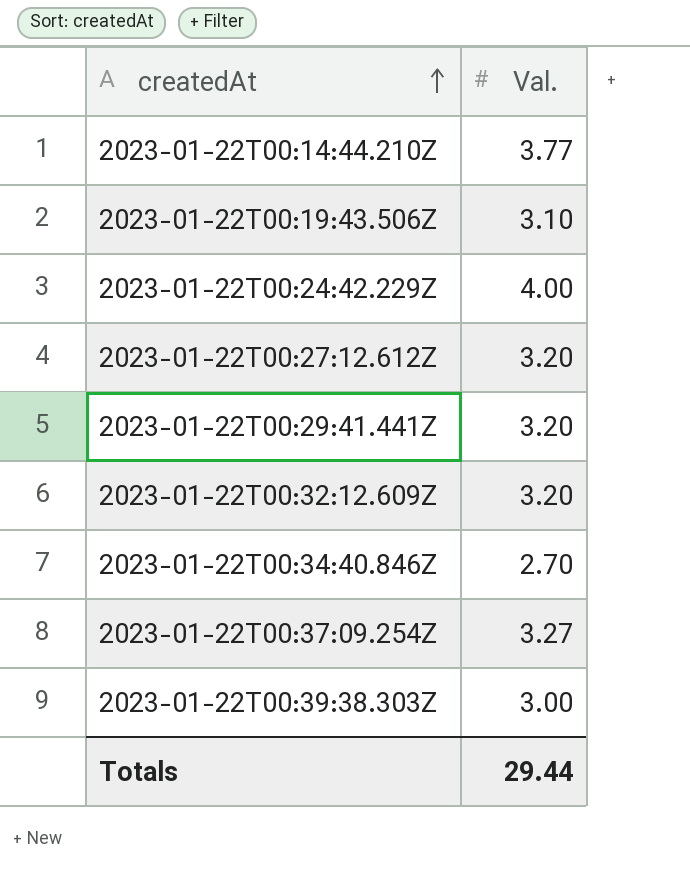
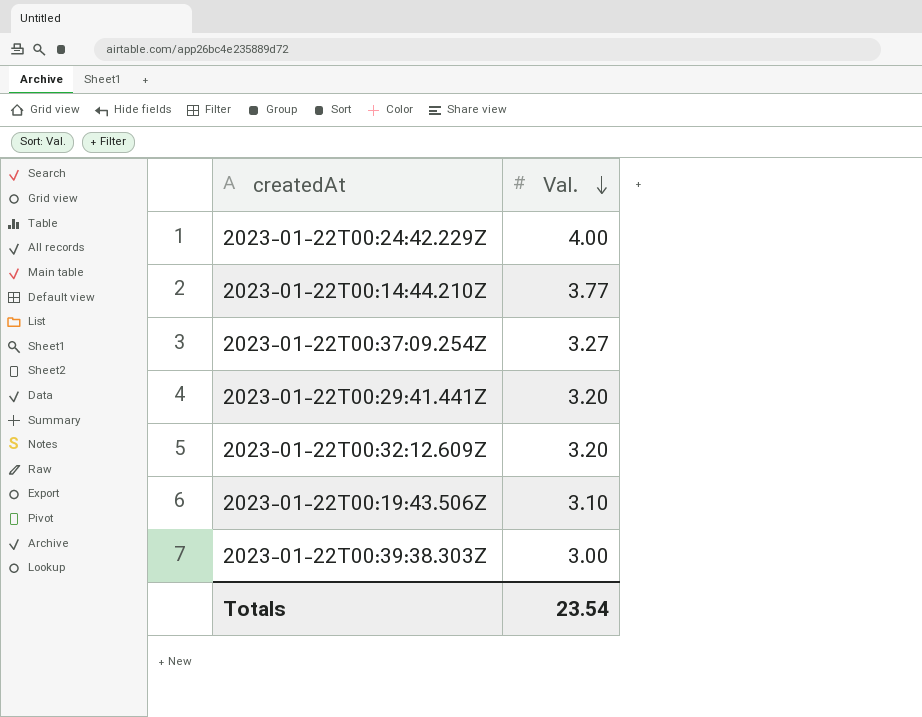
row order: createdAt ascending -> Val. descending
row 2023-01-22T00:27:12.612Z: 3.20 -> none
row 2023-01-22T00:34:40.846Z: 2.70 -> none
Totals | Val.: 29.44 -> 23.54

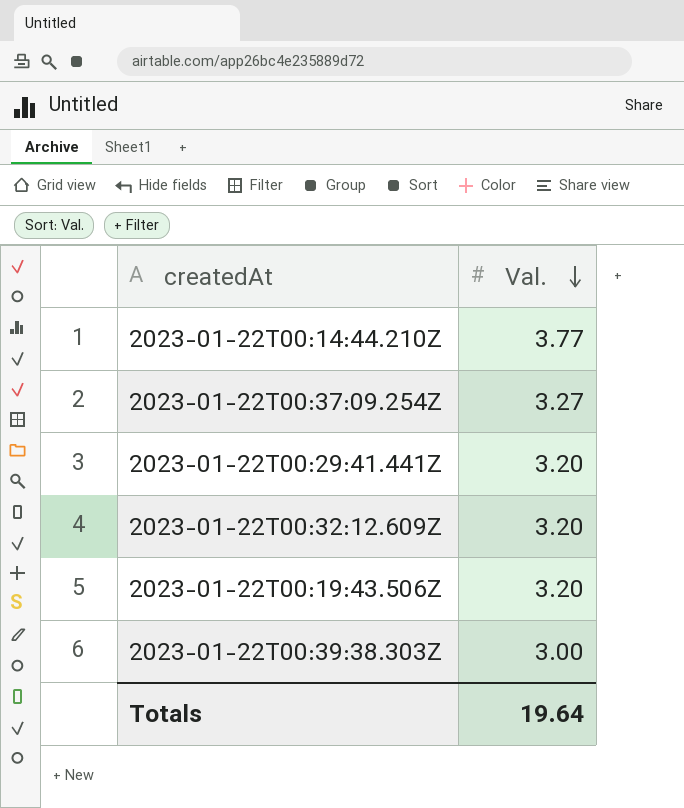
row 2023-01-22T00:24:42.229Z: 4.00 -> none
2023-01-22T00:19:43.506Z | Val.: 3.10 -> 3.20
Totals | Val.: 23.54 -> 19.64

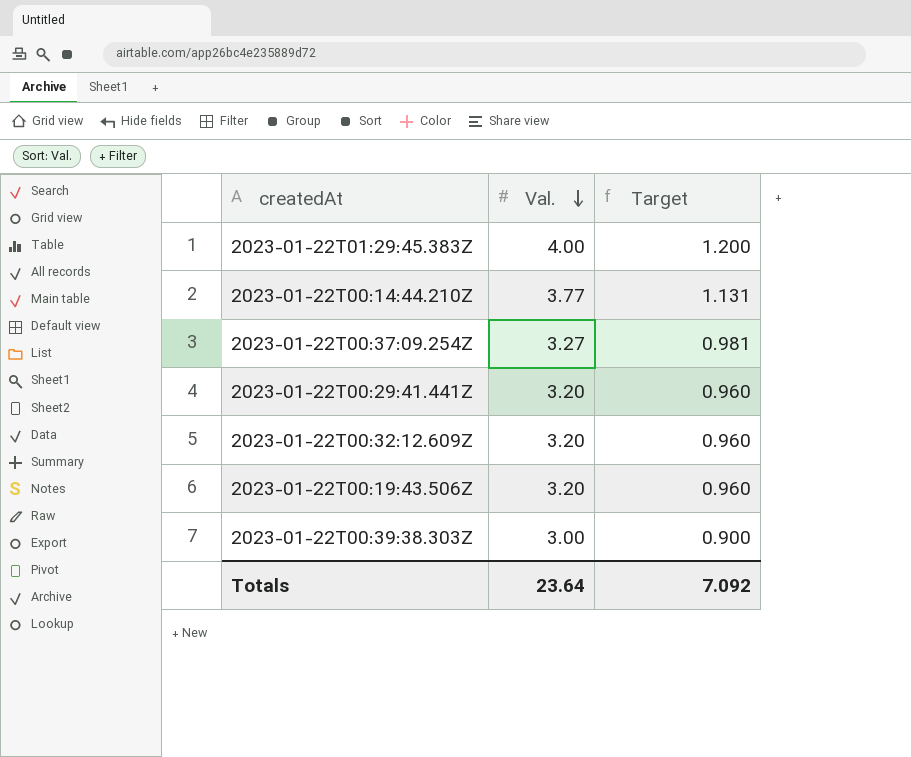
column Target | formula: none -> [Val.] * 0.3
row 2023-01-22T01:29:45.383Z: none -> 4.00 | 1.200
Totals | Val.: 19.64 -> 23.64

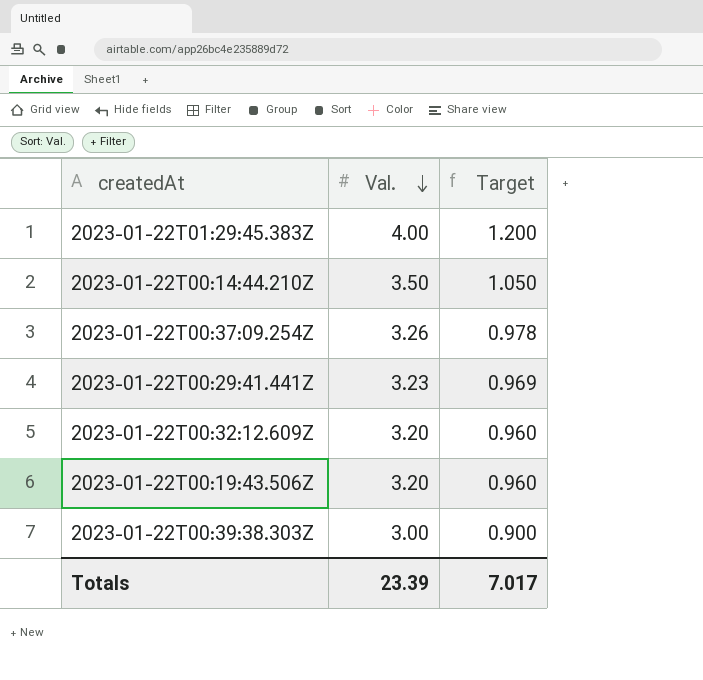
2023-01-22T00:14:44.210Z | Val.: 3.77 -> 3.50
2023-01-22T00:14:44.210Z | Target: 1.131 -> 1.050
2023-01-22T00:37:09.254Z | Val.: 3.27 -> 3.26
2023-01-22T00:37:09.254Z | Target: 0.981 -> 0.978
2023-01-22T00:29:41.441Z | Val.: 3.20 -> 3.23
2023-01-22T00:29:41.441Z | Target: 0.960 -> 0.969
Totals | Val.: 23.64 -> 23.39
Totals | Target: 7.092 -> 7.017

